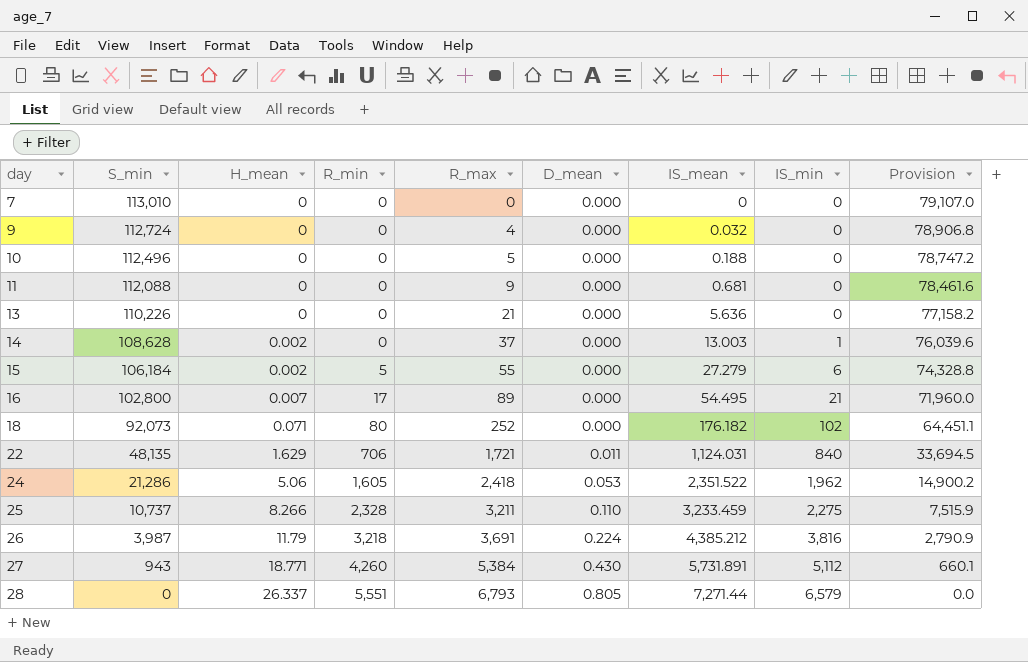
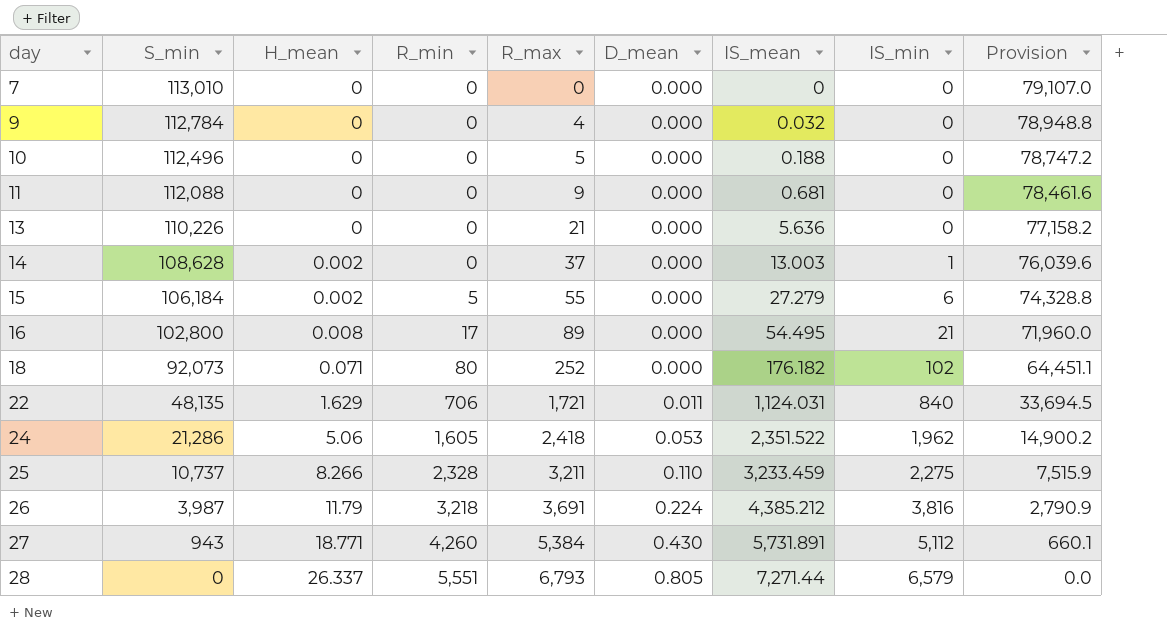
9 | S_min: 112,724 -> 112,784
9 | Provision: 78,906.8 -> 78,948.8
16 | H_mean: 0.007 -> 0.008

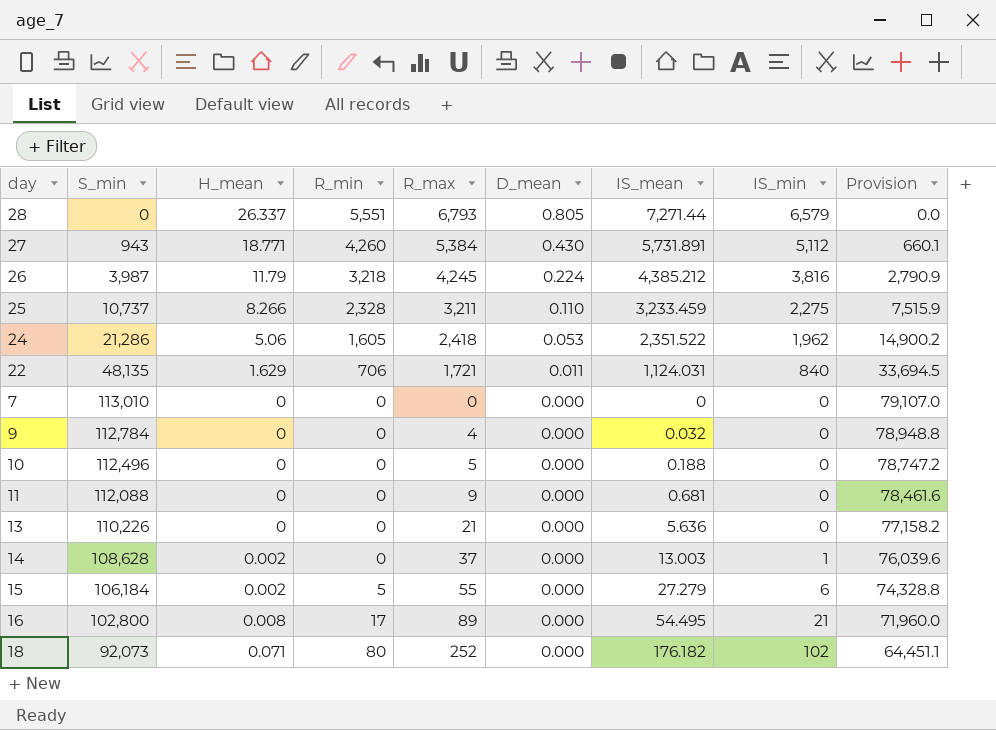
row order: day ascending -> D_mean descending
26 | R_max: 3,691 -> 4,245

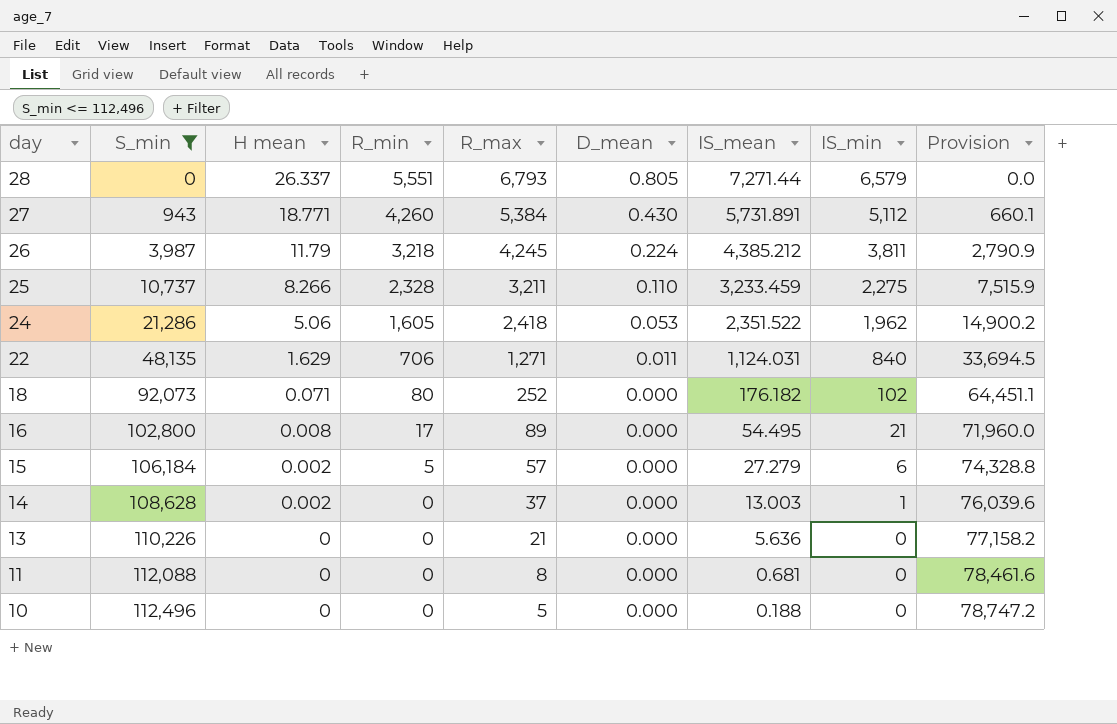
filter: none -> S_min <= 112,496
row order: D_mean descending -> day descending
column name: H_mean -> H mean
26 | IS_min: 3,816 -> 3,811
22 | R_max: 1,721 -> 1,271
15 | R_max: 55 -> 57
11 | R_max: 9 -> 8

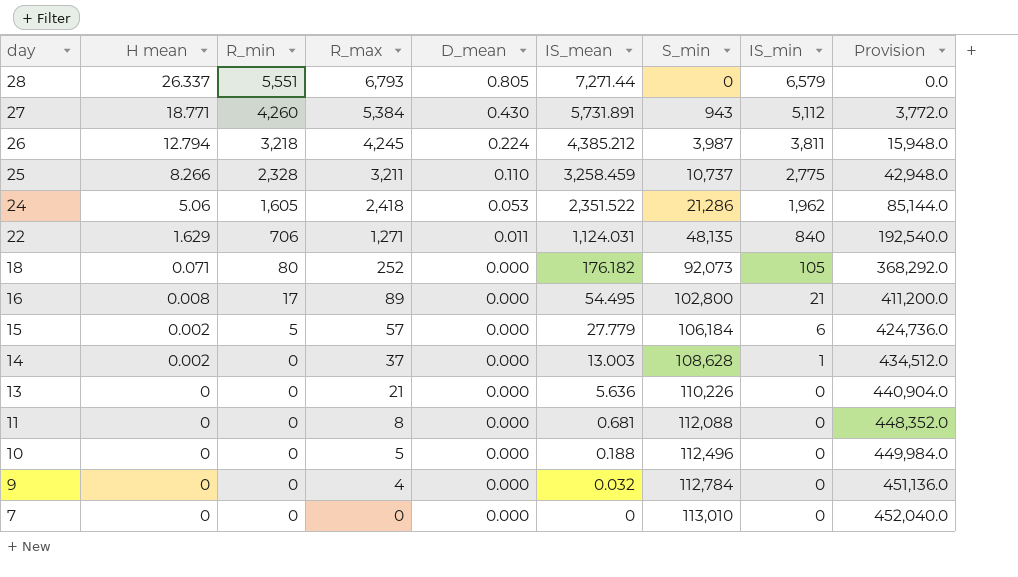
filter: S_min <= 112,496 -> none
column S_min | position: 2 -> 7
column Provision | formula: [S_min] * 0.7 -> [S_min] * 4
26 | H mean: 11.79 -> 12.794
25 | IS_mean: 3,233.459 -> 3,258.459
25 | IS_min: 2,275 -> 2,775
18 | IS_min: 102 -> 105
15 | IS_mean: 27.279 -> 27.779

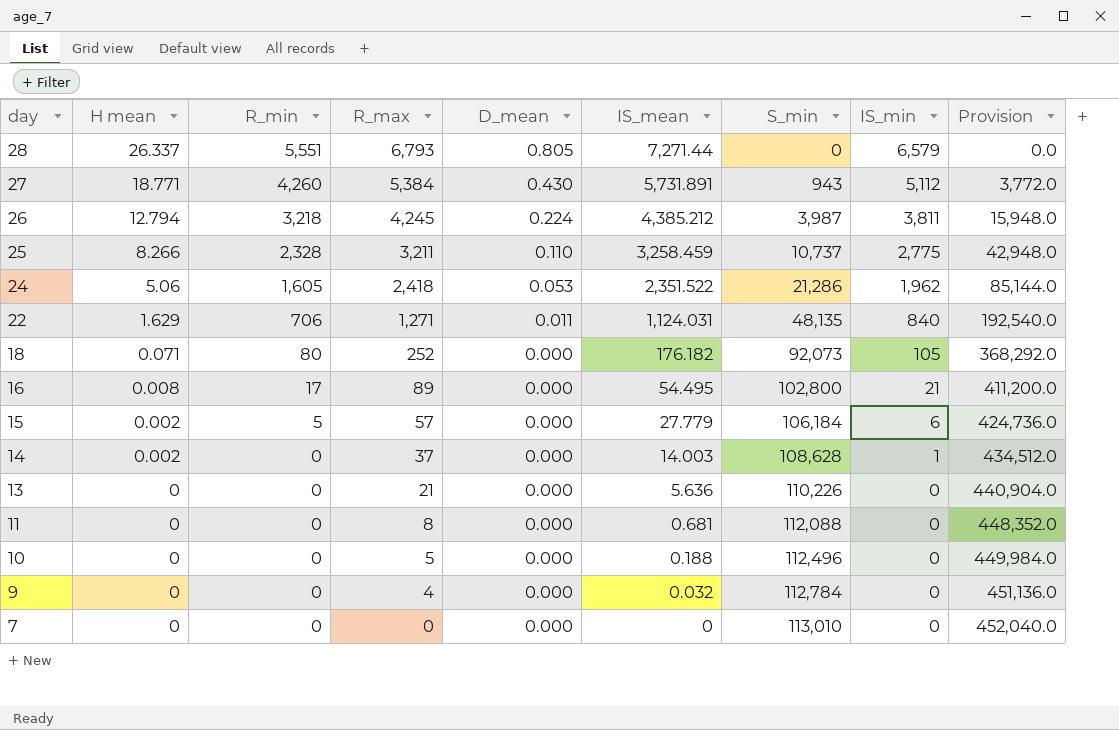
14 | IS_mean: 13.003 -> 14.003

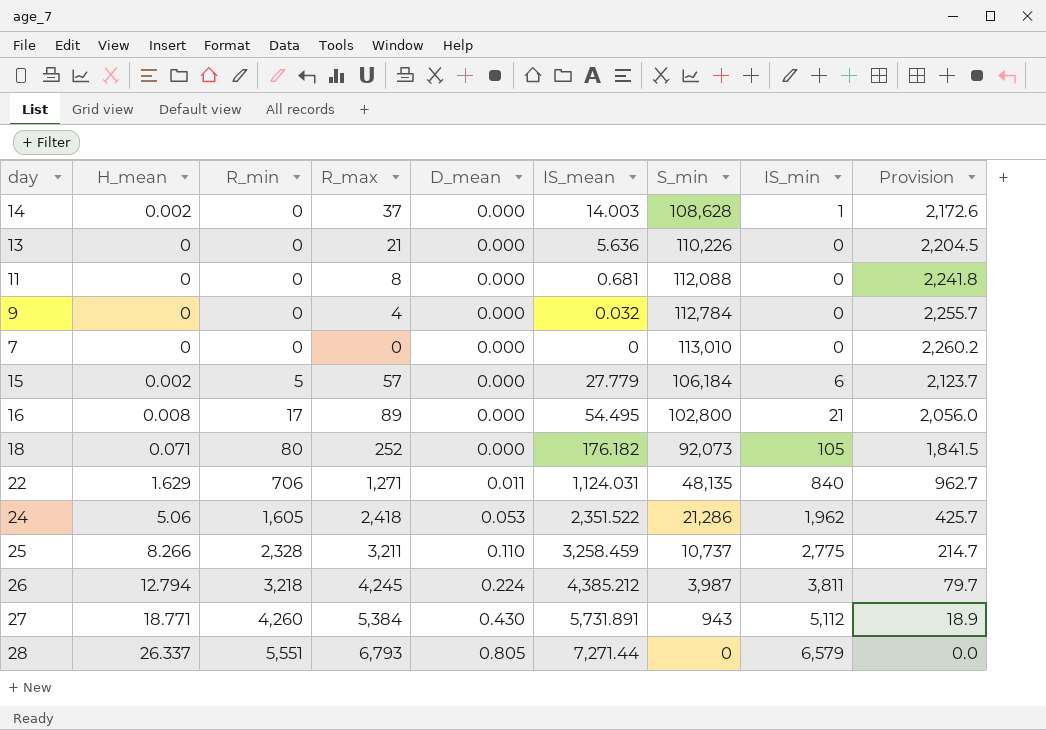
row order: day descending -> R_min ascending
column name: H mean -> H_mean
column Provision | formula: [S_min] * 4 -> [S_min] * 0.02
row 10: 0 | 0 | 5 | 0.000 | 0.188 | 112,496 | 0 | 449,984.0 -> none

